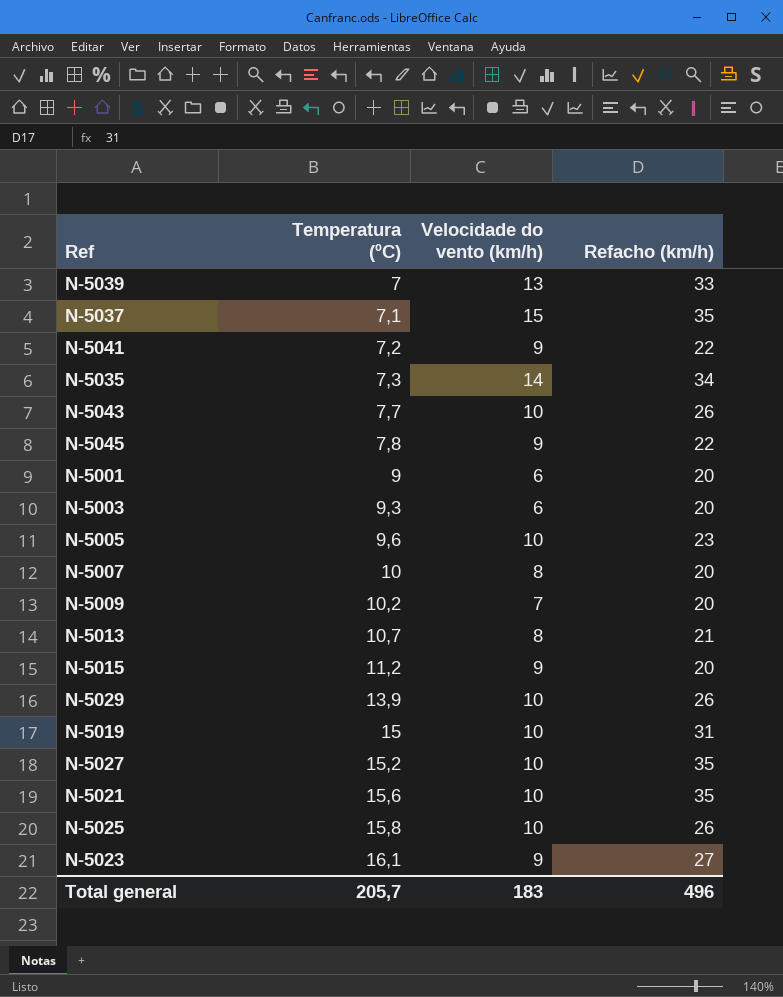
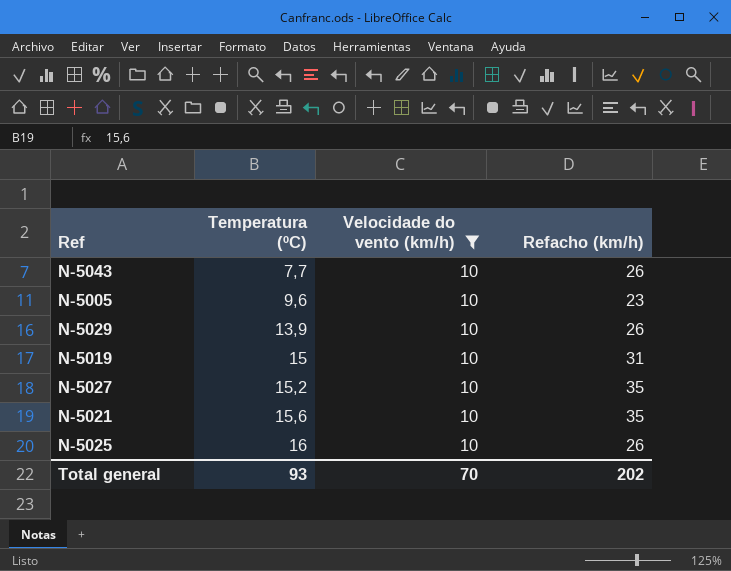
filter: none -> Velocidade do vento (km/h) = 10
N-5025 | Temperatura (ºC): 15,8 -> 16
Total general | Temperatura (ºC): 205,7 -> 93
Total general | Velocidade do vento (km/h): 183 -> 70
Total general | Refacho (km/h): 496 -> 202

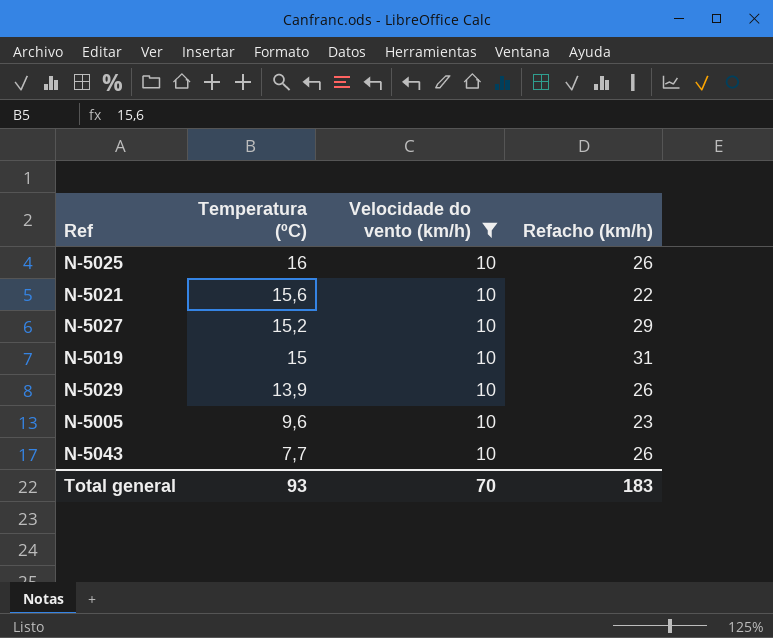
row order: Temperatura (ºC) ascending -> Temperatura (ºC) descending
N-5021 | Refacho (km/h): 35 -> 22
N-5027 | Refacho (km/h): 35 -> 29
Total general | Refacho (km/h): 202 -> 183

